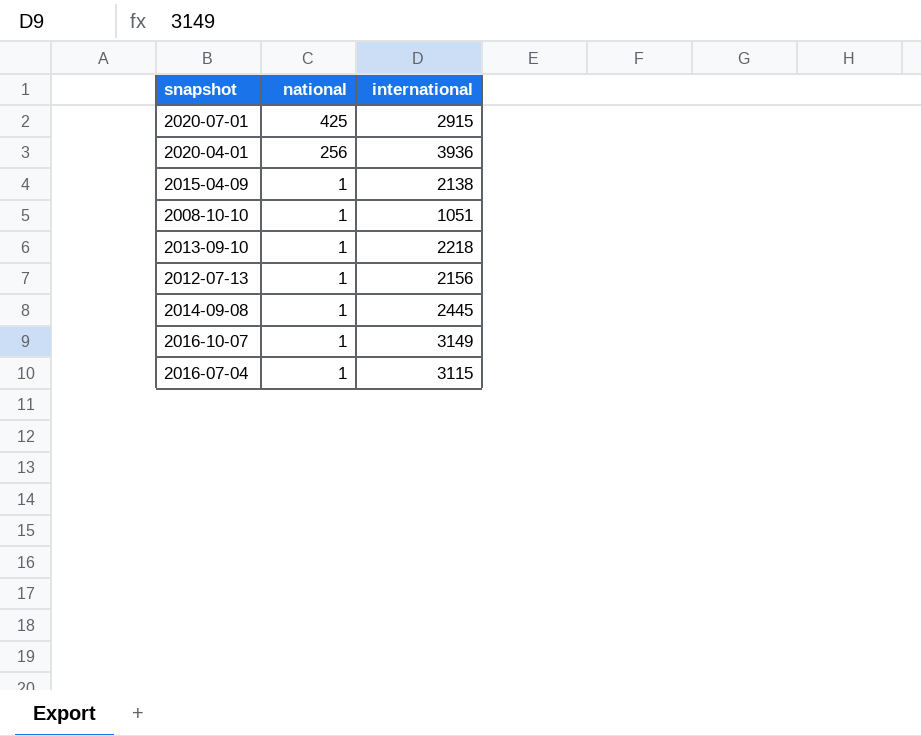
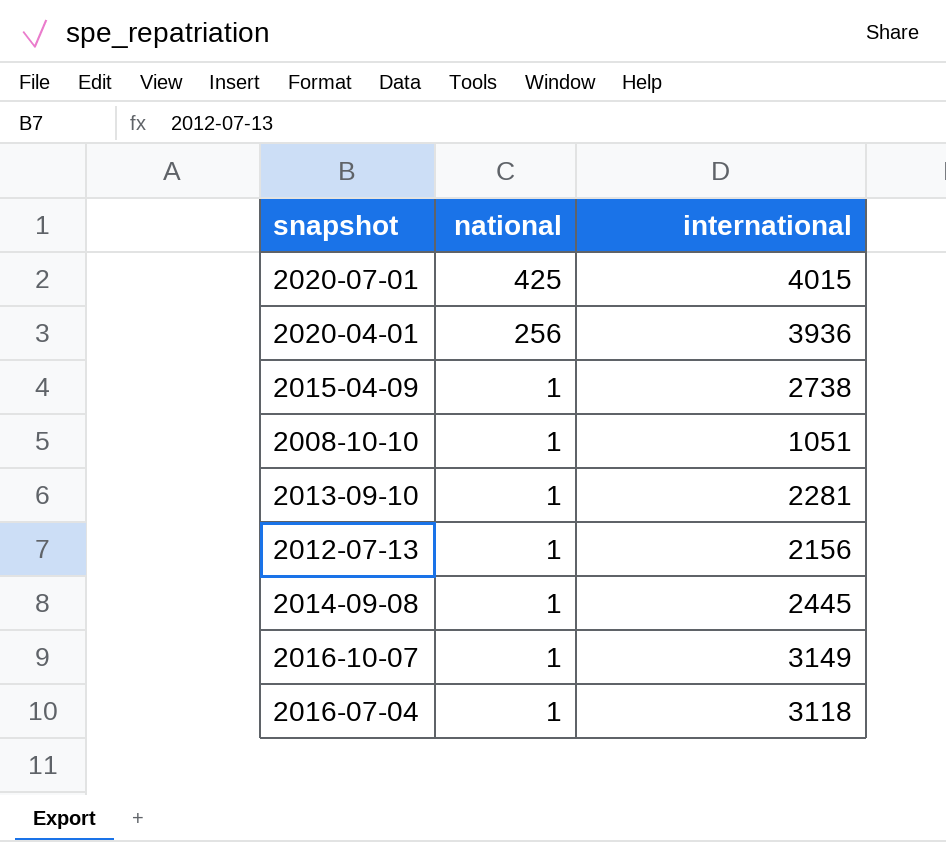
2020-07-01 | international: 2915 -> 4015
2015-04-09 | international: 2138 -> 2738
2013-09-10 | international: 2218 -> 2281
2016-07-04 | international: 3115 -> 3118

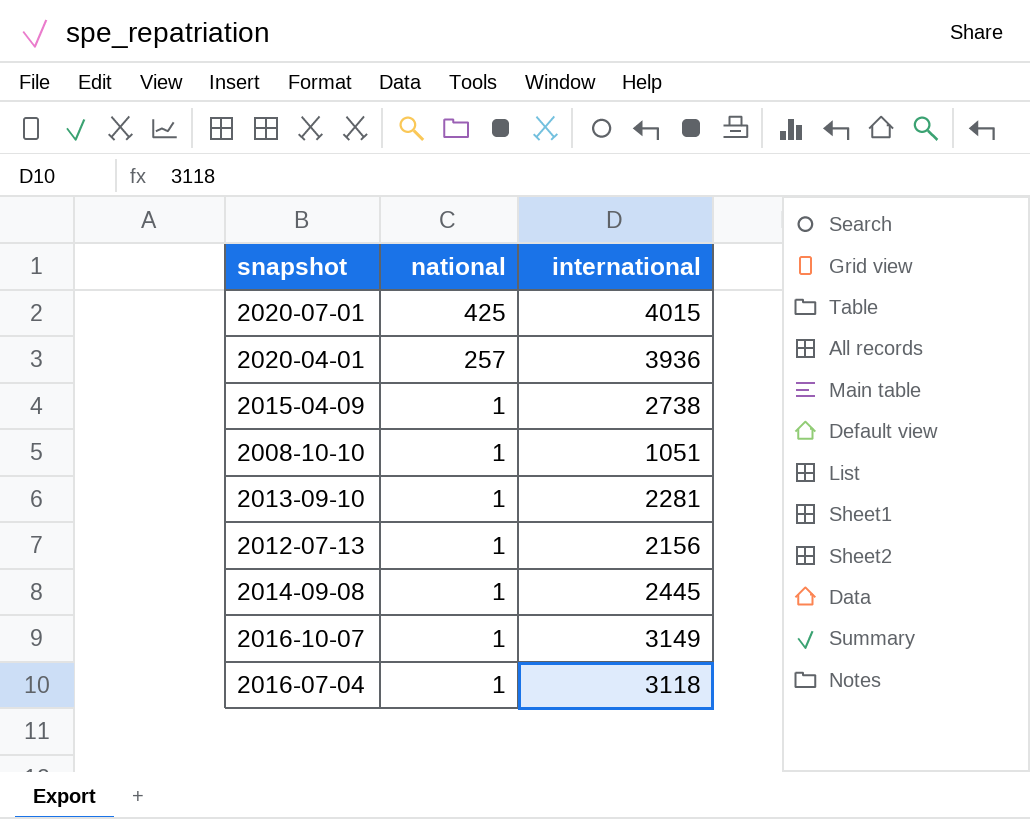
2020-04-01 | national: 256 -> 257

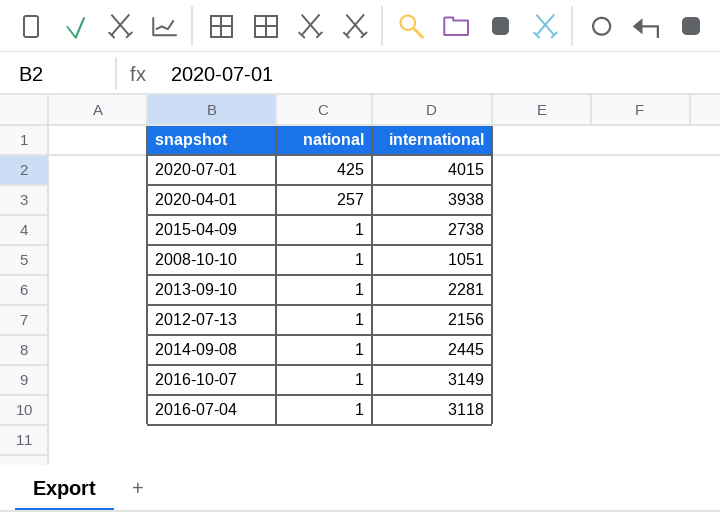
2020-04-01 | international: 3936 -> 3938

